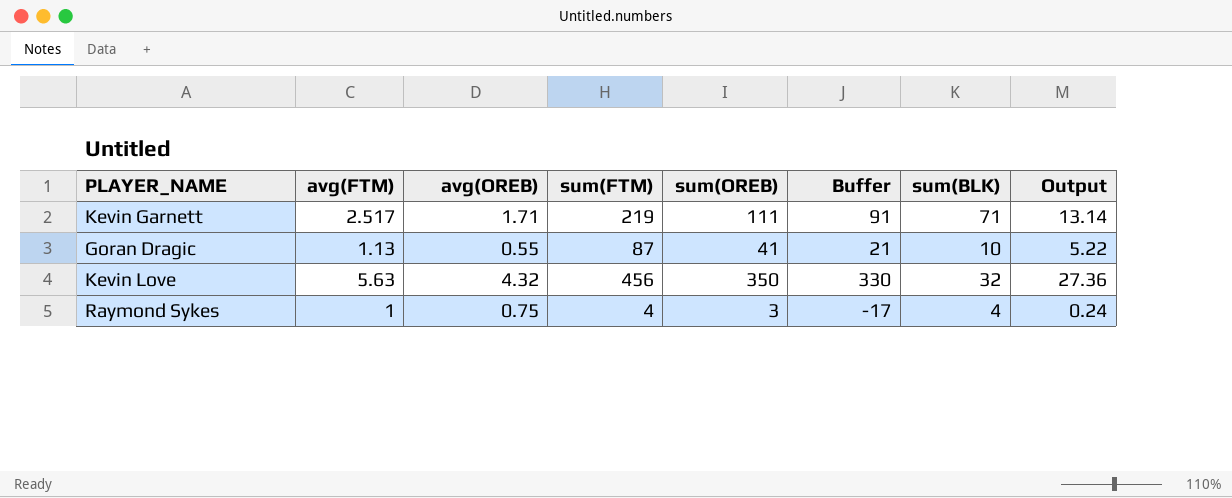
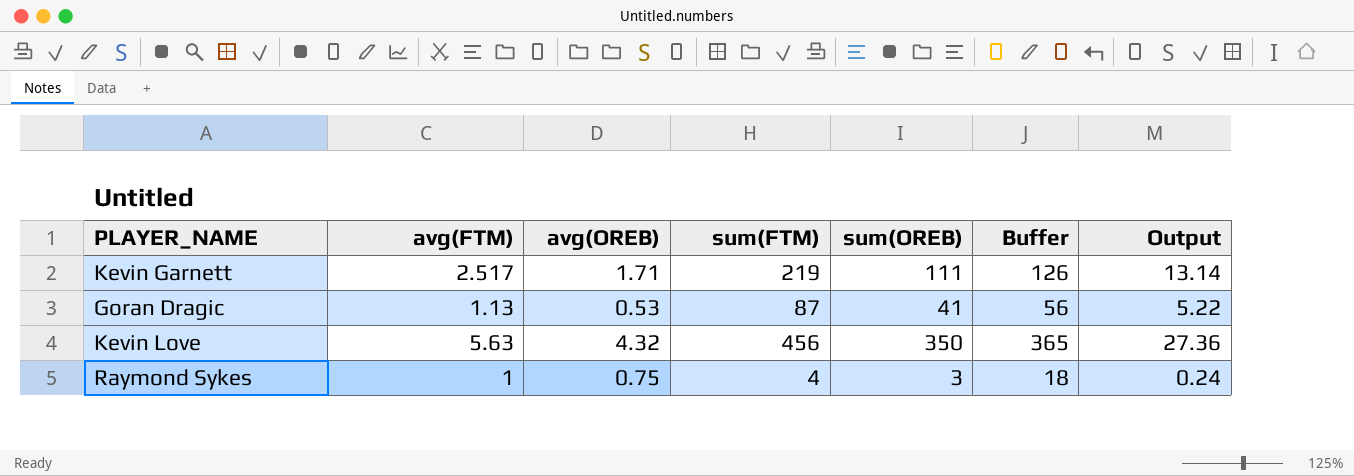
column sum(BLK) | position: 7 -> none
column Buffer | formula: [sum(OREB)] - 20 -> [sum(OREB)] + 15
Goran Dragic | avg(OREB): 0.55 -> 0.53

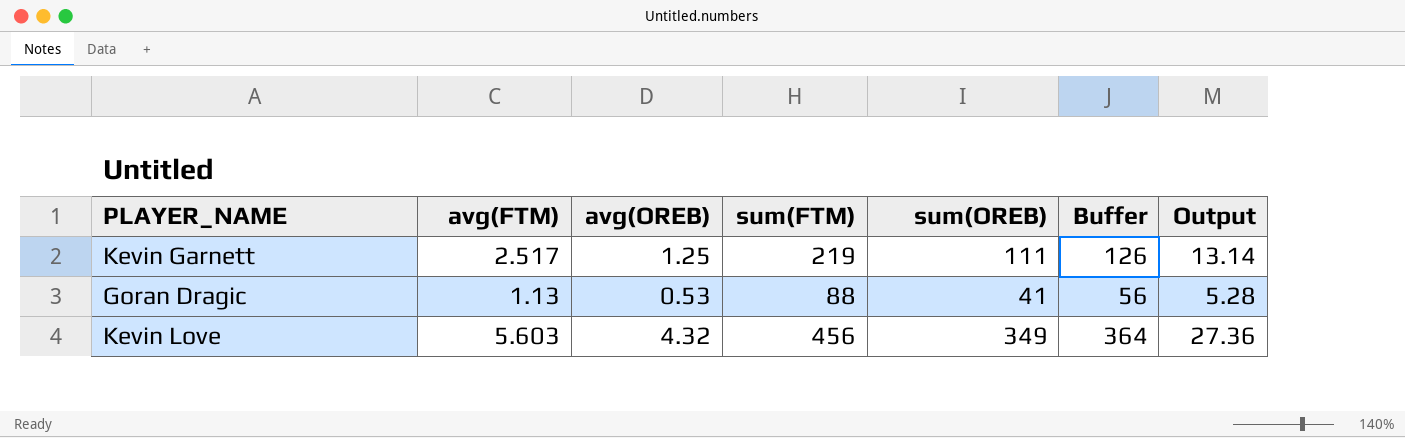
row Raymond Sykes: 1 | 0.75 | 4 | 3 | 18 | 0.24 -> none
Kevin Garnett | avg(OREB): 1.71 -> 1.25
Goran Dragic | sum(FTM): 87 -> 88
Goran Dragic | Output: 5.22 -> 5.28
Kevin Love | avg(FTM): 5.63 -> 5.603
Kevin Love | sum(OREB): 350 -> 349
Kevin Love | Buffer: 365 -> 364

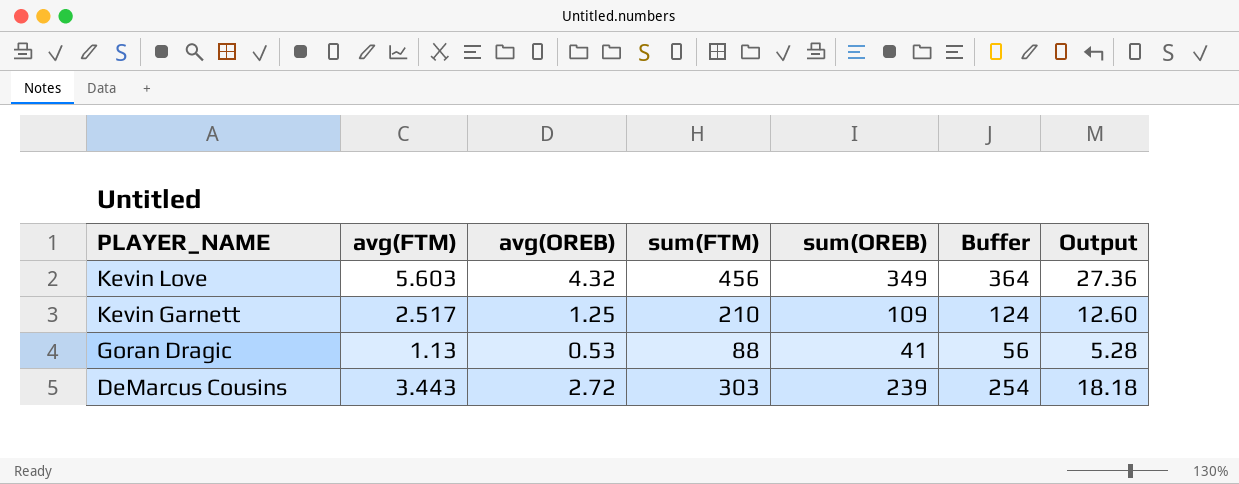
row order: none -> PLAYER_NAME descending
Kevin Garnett | sum(FTM): 219 -> 210
Kevin Garnett | sum(OREB): 111 -> 109
Kevin Garnett | Buffer: 126 -> 124
Kevin Garnett | Output: 13.14 -> 12.60
row DeMarcus Cousins: none -> 3.443 | 2.72 | 303 | 239 | 254 | 18.18

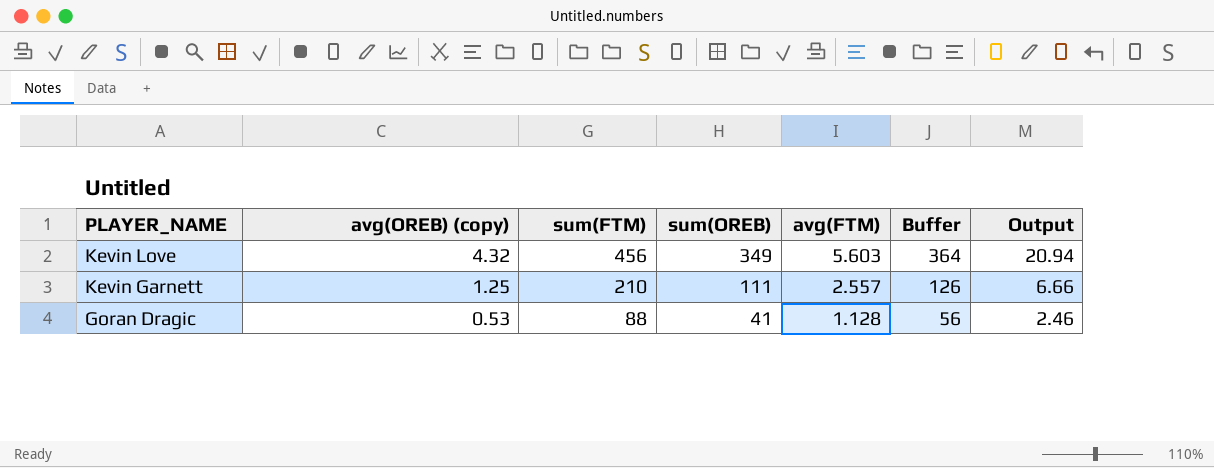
column name: avg(OREB) -> avg(OREB) (copy)
column avg(FTM) | position: 2 -> 5
column Output | formula: [sum(FTM)] * 0.06 -> [sum(OREB)] * 0.06
row DeMarcus Cousins: 3.443 | 2.72 | 303 | 239 | 254 | 18.18 -> none
Kevin Garnett | sum(OREB): 109 -> 111
Kevin Garnett | avg(FTM): 2.517 -> 2.557
Kevin Garnett | Buffer: 124 -> 126
Goran Dragic | avg(FTM): 1.13 -> 1.128

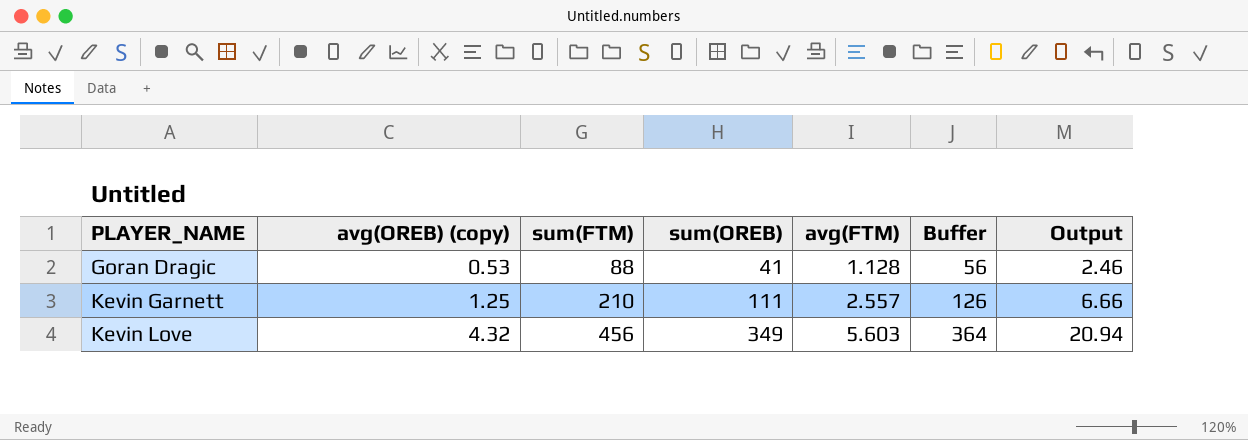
row order: PLAYER_NAME descending -> PLAYER_NAME ascending

